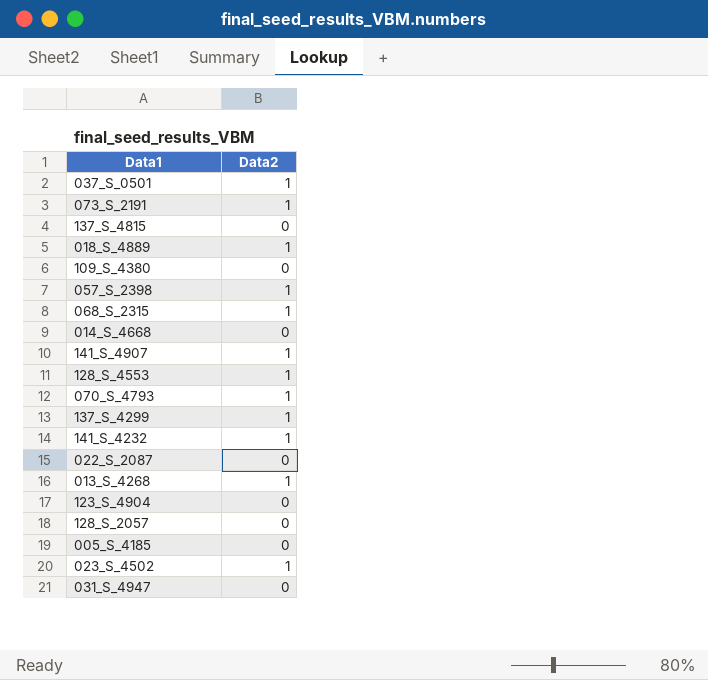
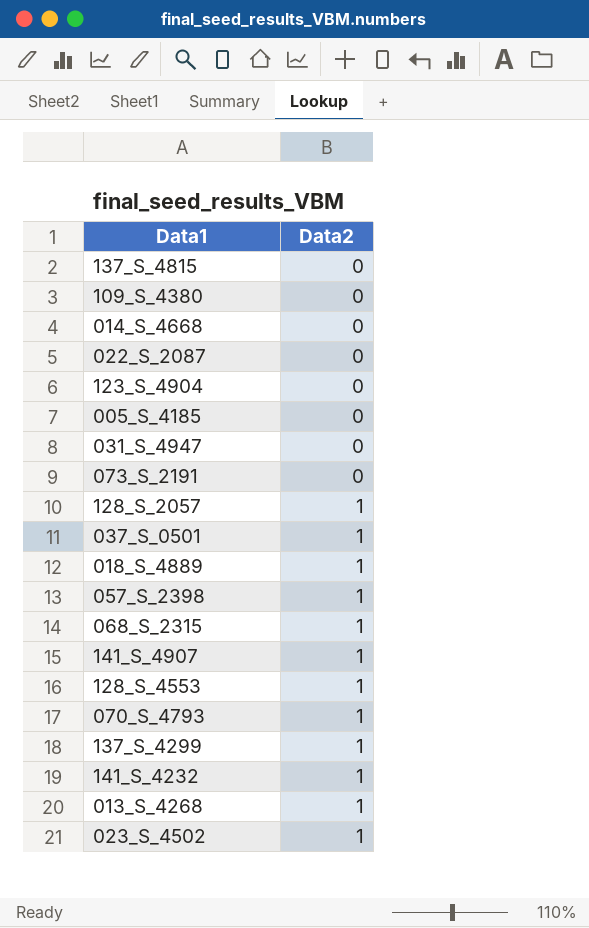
row order: none -> Data2 ascending
073_S_2191 | Data2: 1 -> 0
128_S_2057 | Data2: 0 -> 1

